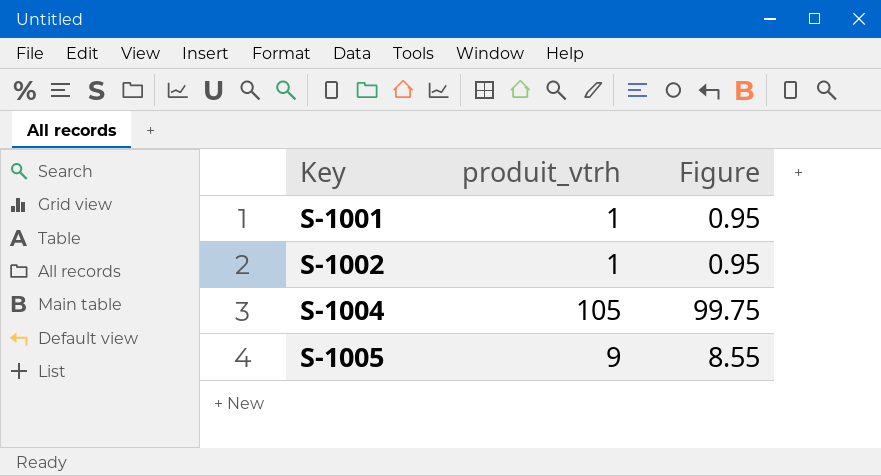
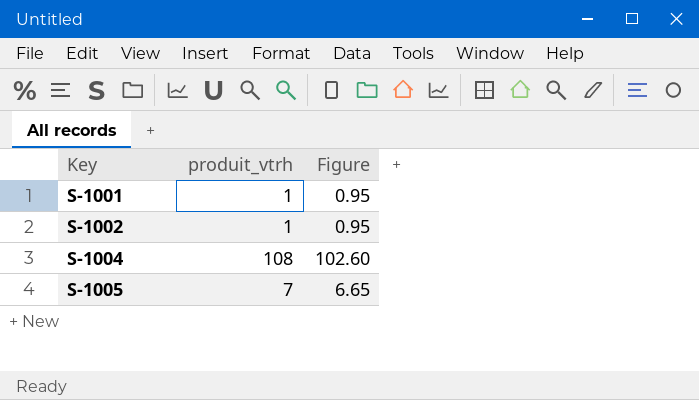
S-1004 | produit_vtrh: 105 -> 108
S-1004 | Figure: 99.75 -> 102.60
S-1005 | produit_vtrh: 9 -> 7
S-1005 | Figure: 8.55 -> 6.65

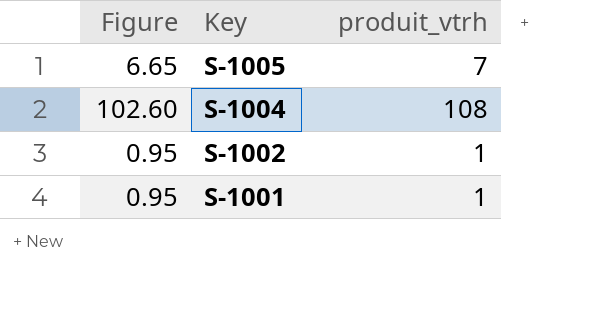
row order: Key ascending -> Key descending
column Figure | position: 3 -> 1

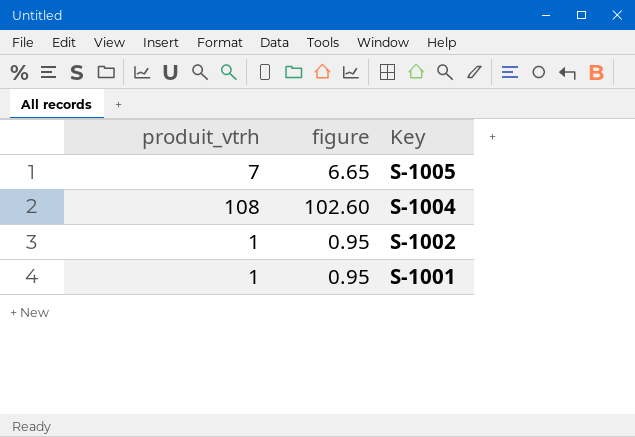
column produit_vtrh | position: 3 -> 1
column name: Figure -> figure

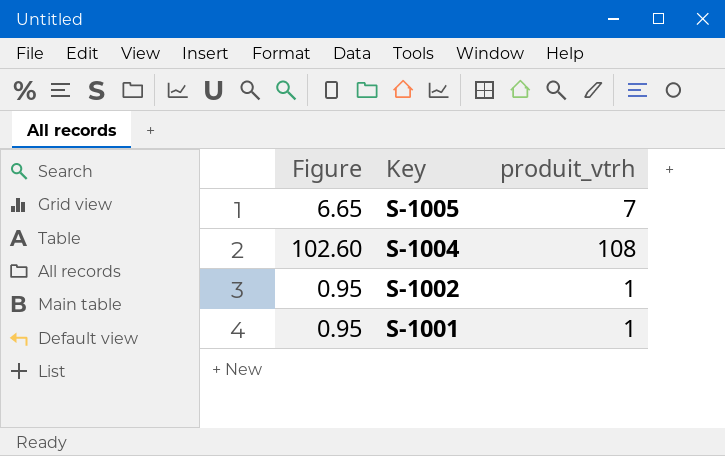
column name: figure -> Figure
column produit_vtrh | position: 1 -> 3

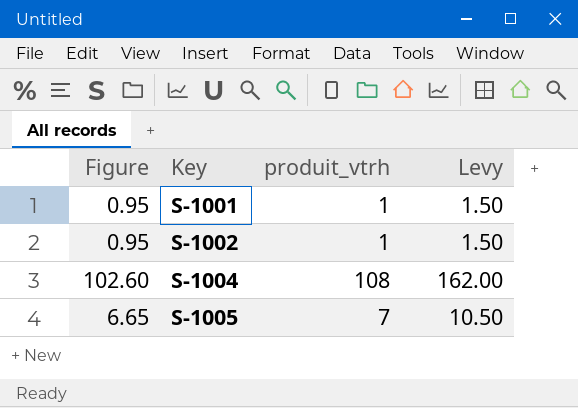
row order: Key descending -> Key ascending
column Levy | formula: none -> [produit_vtrh] * 1.5

